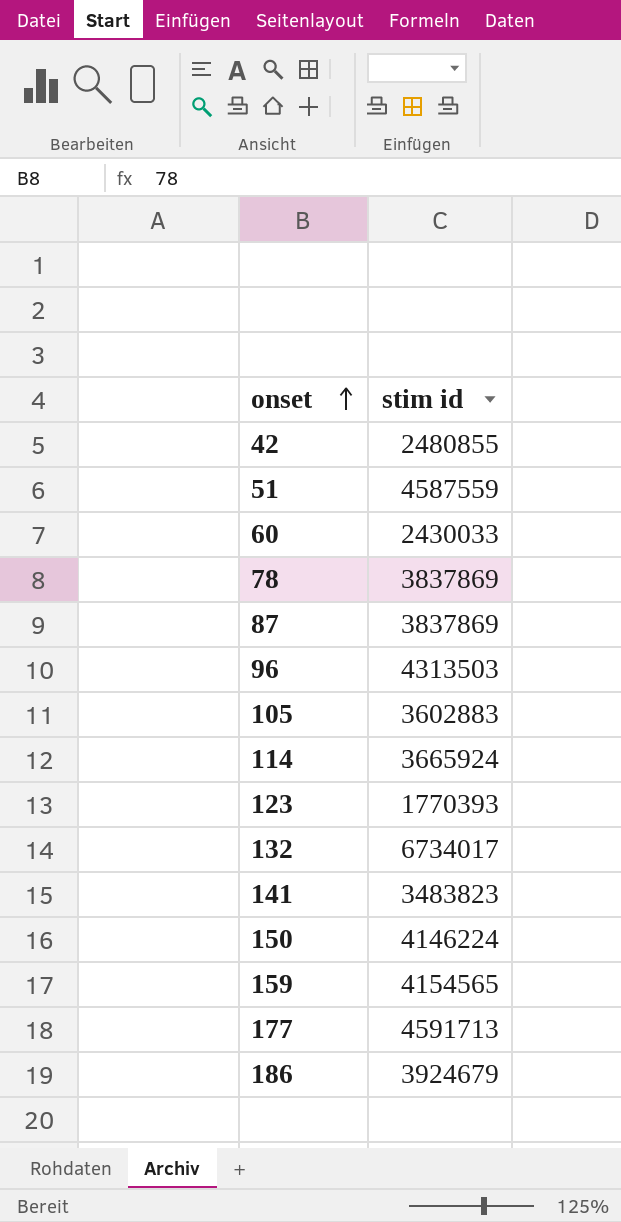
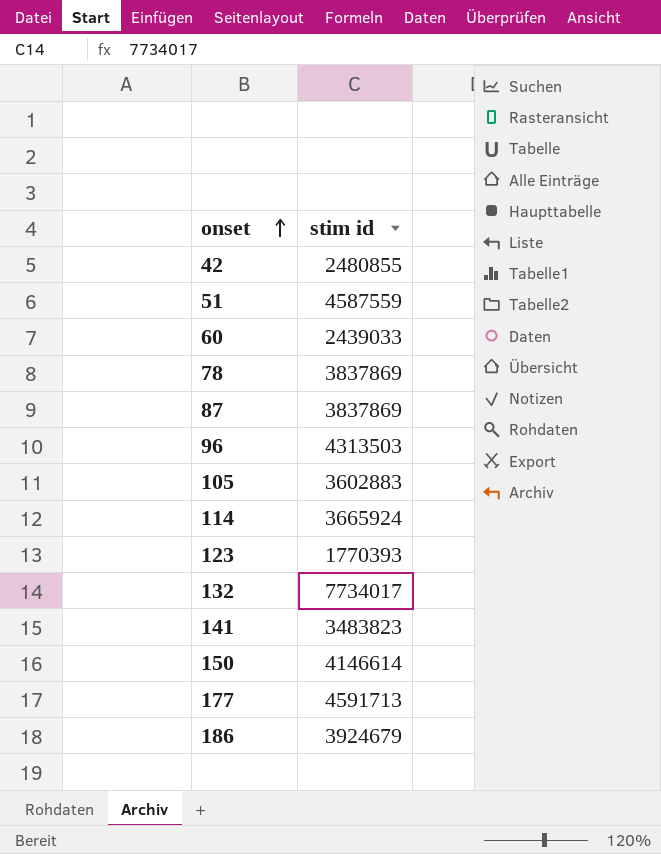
row 159: 4154565 -> none
60 | stim id: 2430033 -> 2439033
132 | stim id: 6734017 -> 7734017
150 | stim id: 4146224 -> 4146614

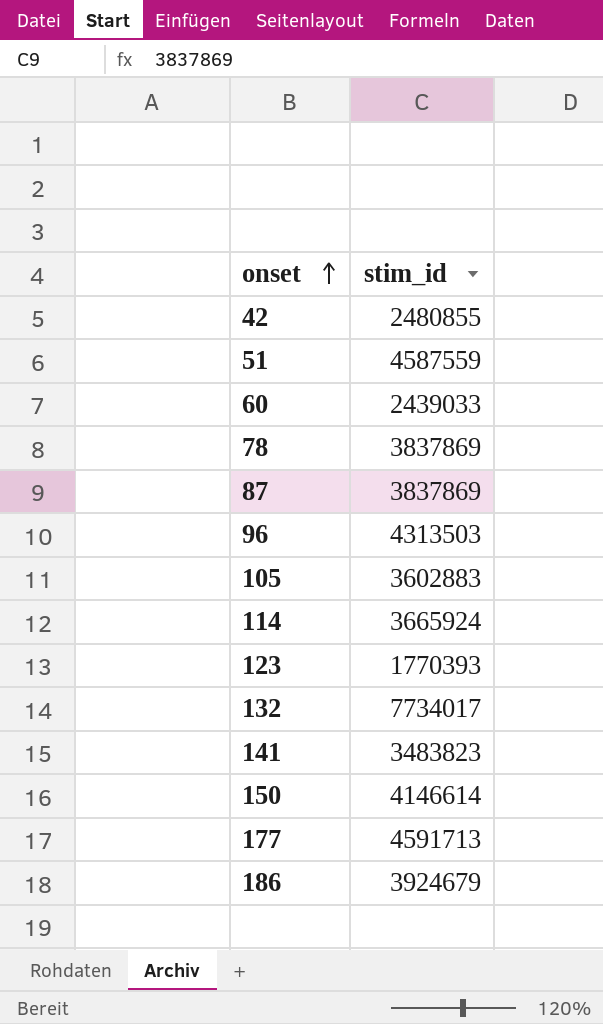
column name: stim id -> stim_id

